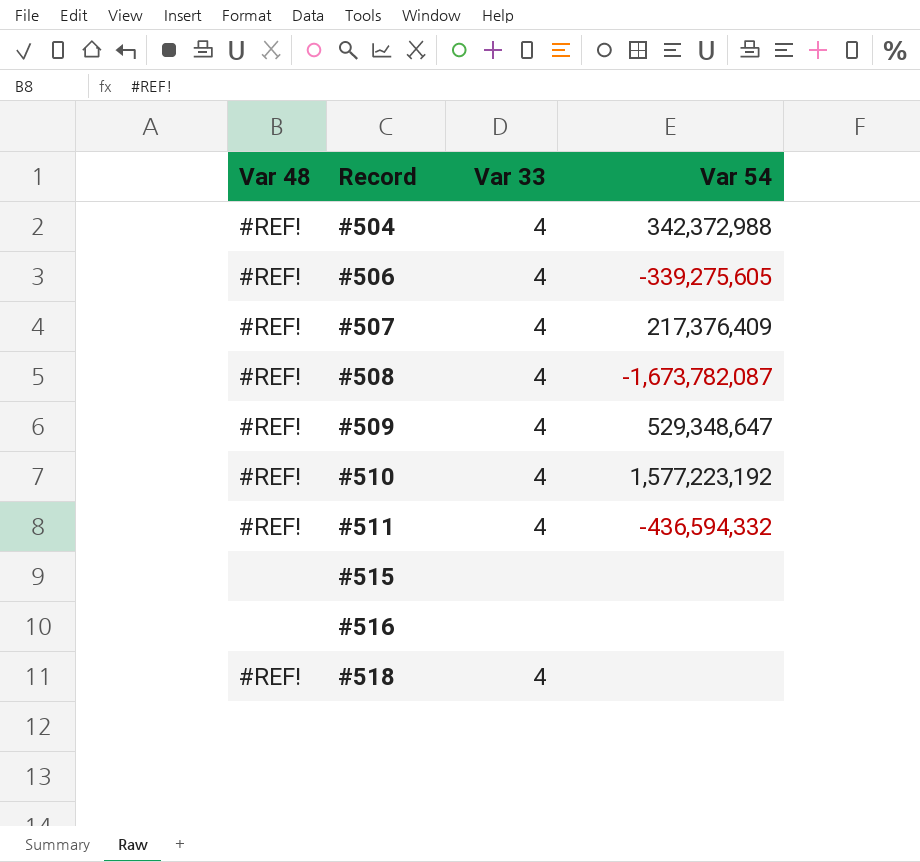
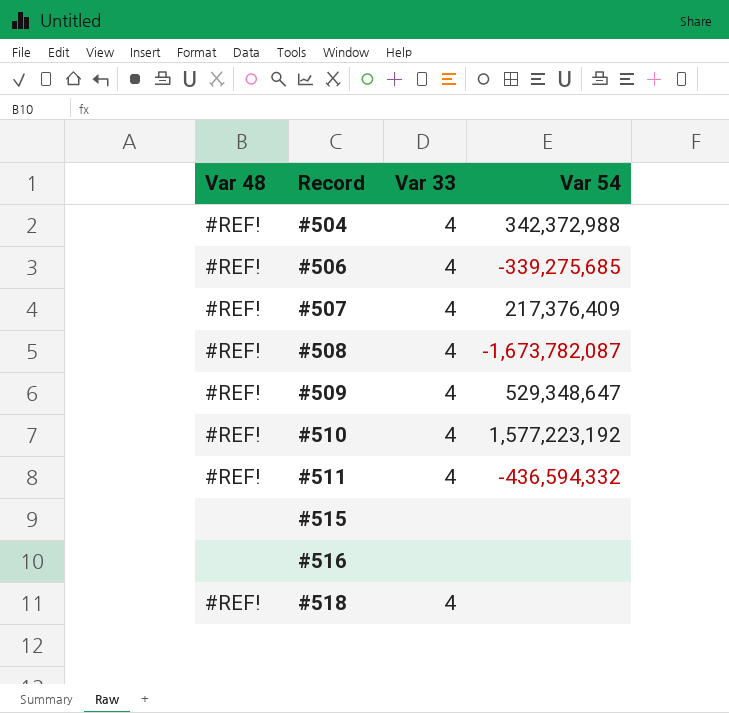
#506 | Var 54: -339,275,605 -> -339,275,685

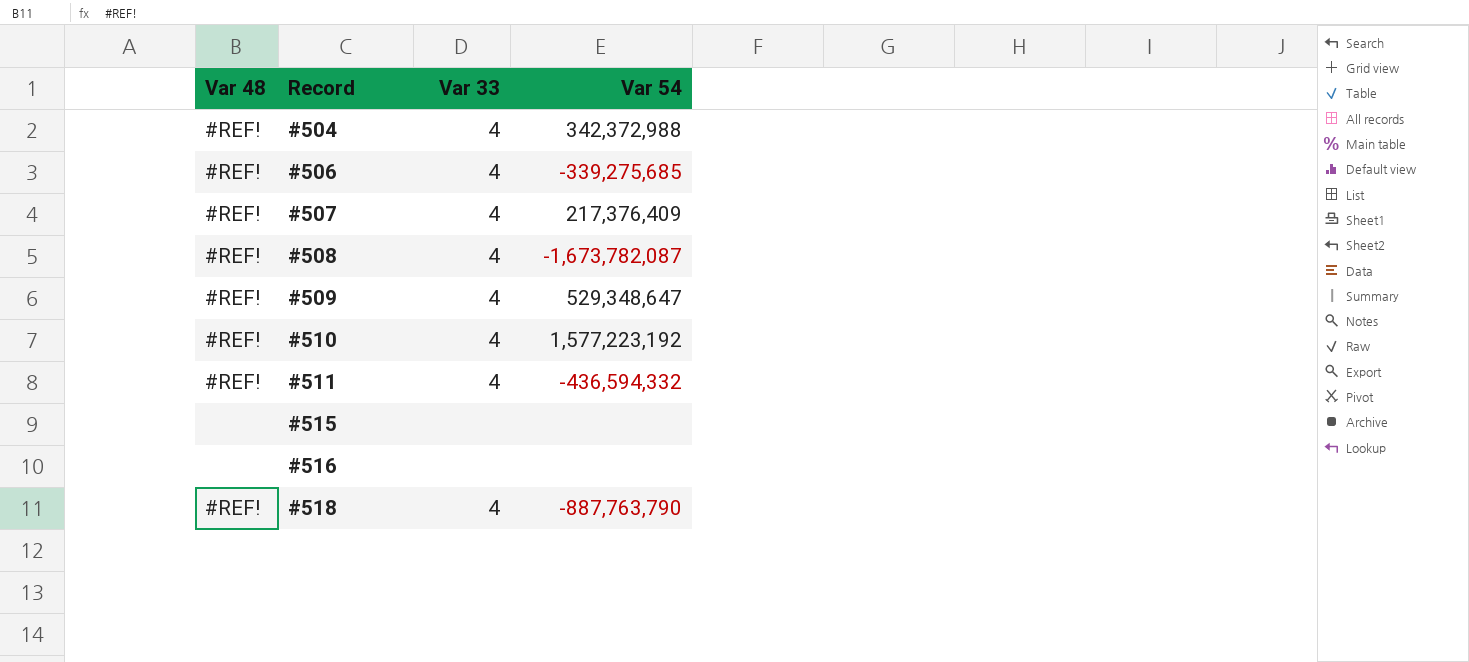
#518 | Var 54: none -> -887,763,790

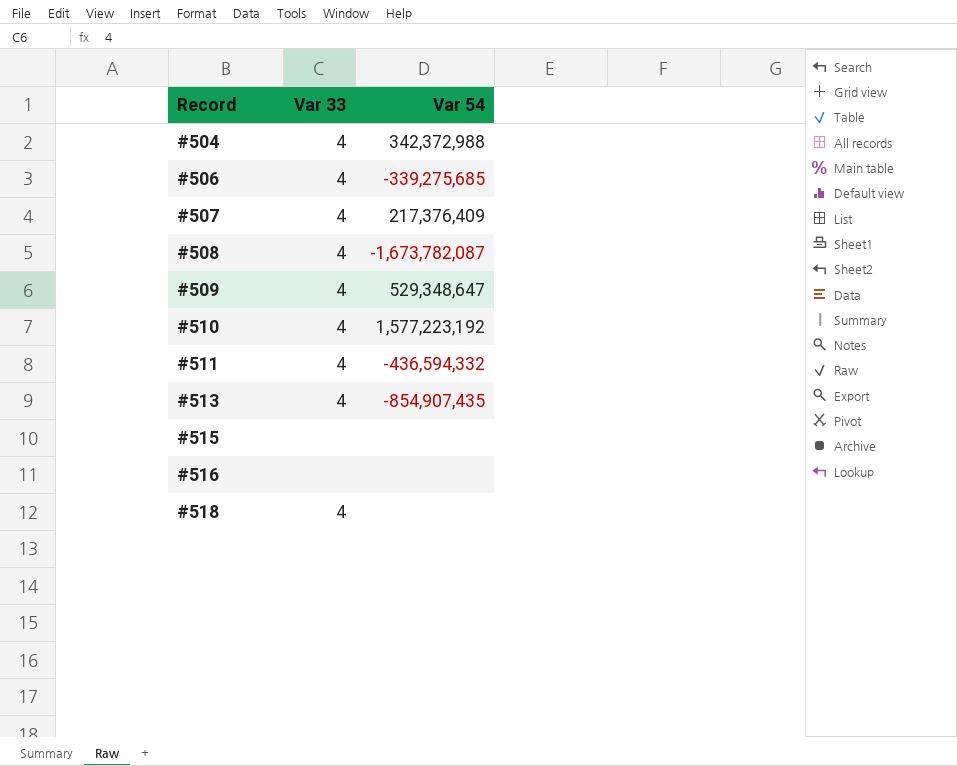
column Var 48 | position: 1 -> none
row #513: none -> 4 | -854,907,435
#518 | Var 54: -887,763,790 -> none

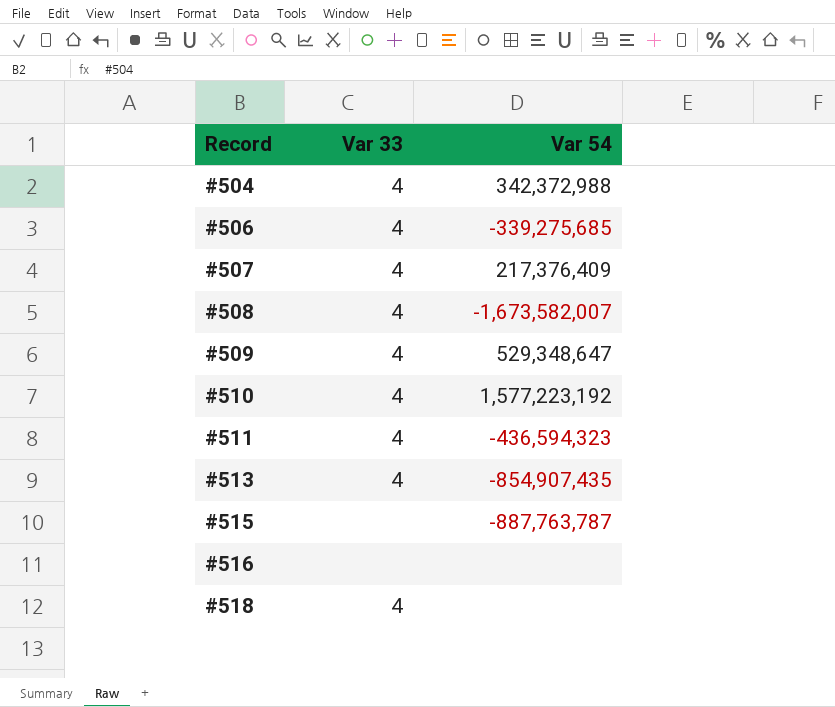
#508 | Var 54: -1,673,782,087 -> -1,673,582,007
#511 | Var 54: -436,594,332 -> -436,594,323
#515 | Var 54: none -> -887,763,787

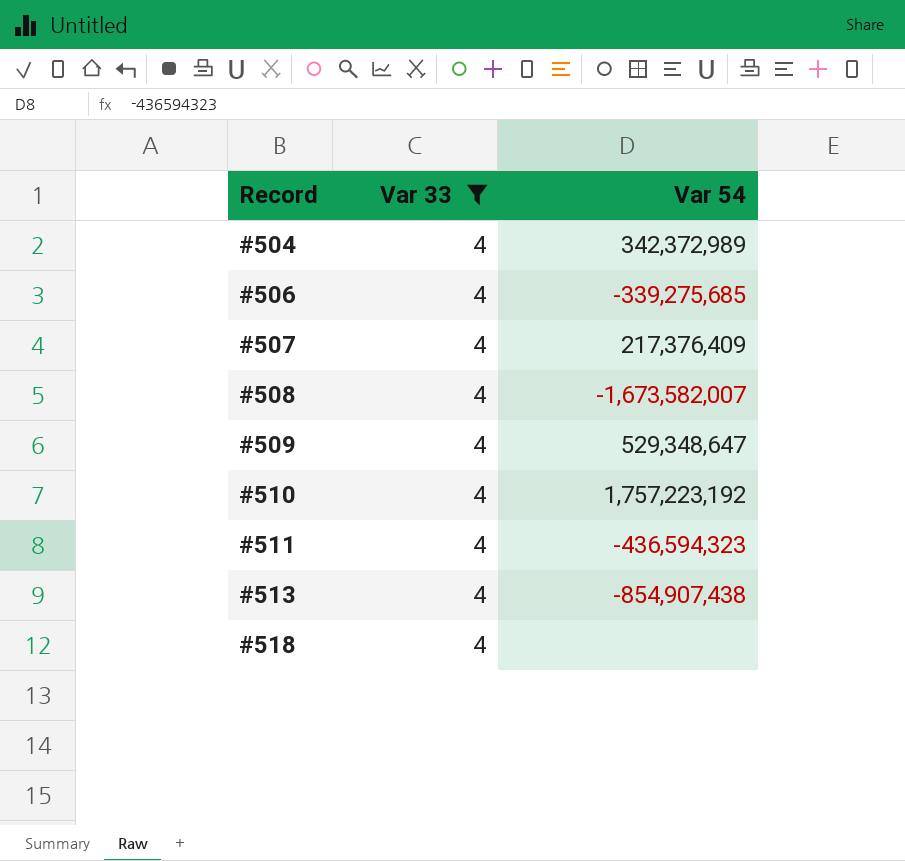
filter: none -> Var 33 = 4
#504 | Var 54: 342,372,988 -> 342,372,989
#510 | Var 54: 1,577,223,192 -> 1,757,223,192
#513 | Var 54: -854,907,435 -> -854,907,438

